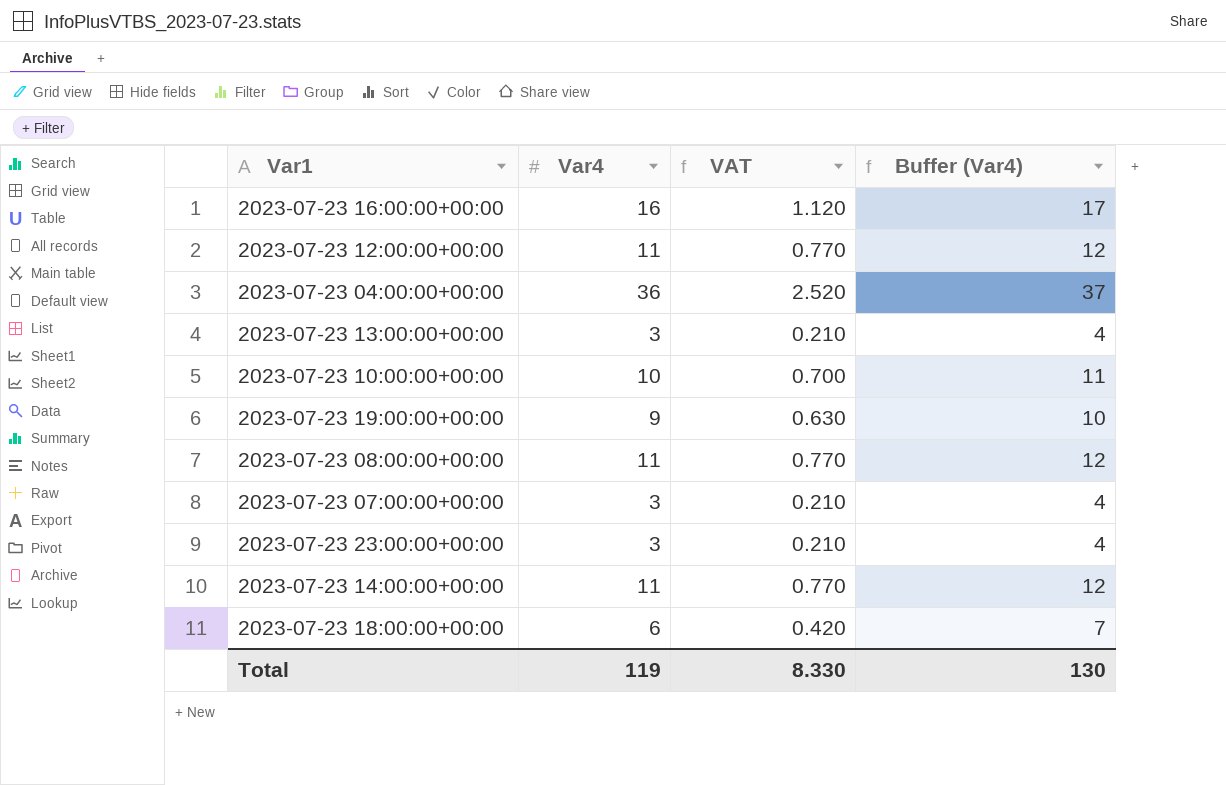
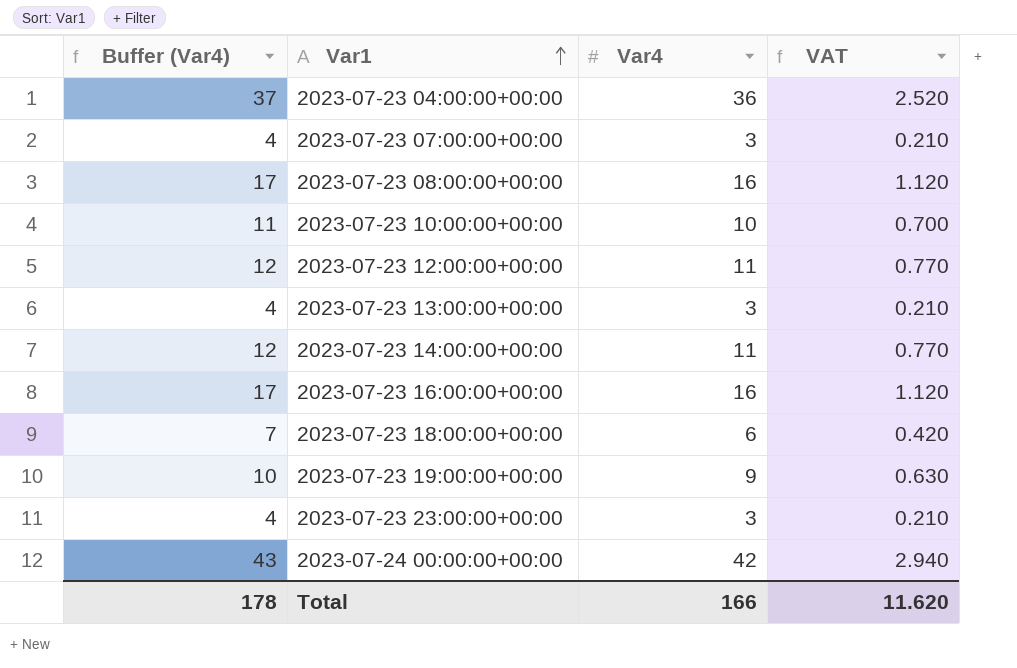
row order: none -> Var1 ascending
column Buffer (Var4) | position: 4 -> 1
2023-07-23 08:00:00+00:00 | Buffer (Var4): 12 -> 17
2023-07-23 08:00:00+00:00 | Var4: 11 -> 16
2023-07-23 08:00:00+00:00 | VAT: 0.770 -> 1.120
row 2023-07-24 00:00:00+00:00: none -> 43 | 42 | 2.940
Total | Buffer (Var4): 130 -> 178
Total | Var4: 119 -> 166
Total | VAT: 8.330 -> 11.620

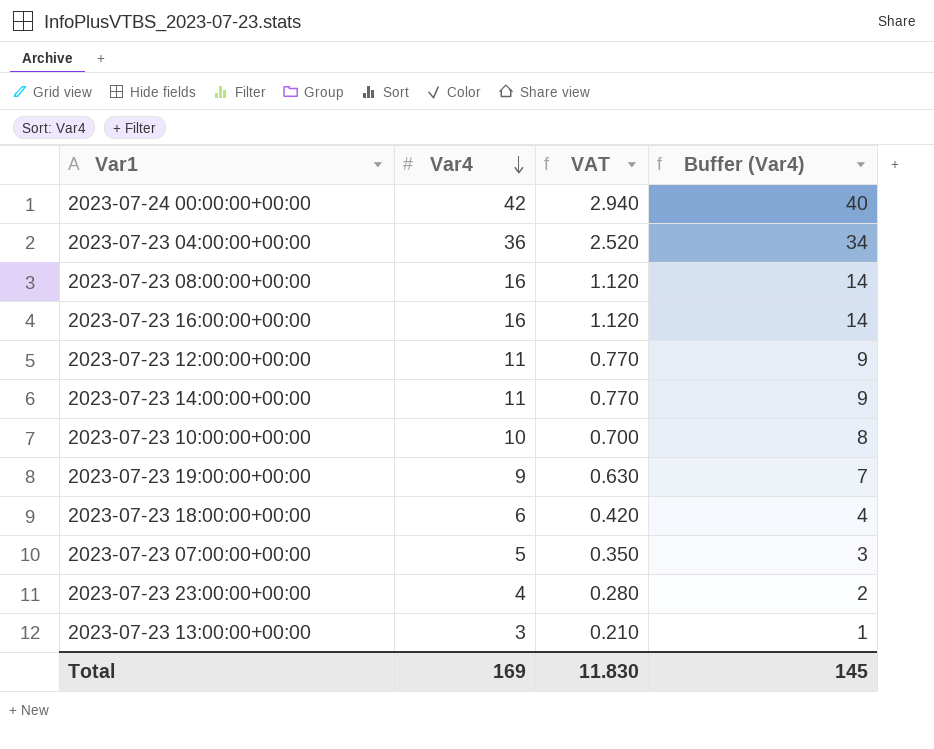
row order: Var1 ascending -> Var4 descending
column Buffer (Var4) | formula: [Var4] + 1 -> [Var4] - 2
column Buffer (Var4) | position: 1 -> 4
2023-07-23 07:00:00+00:00 | Var4: 3 -> 5
2023-07-23 07:00:00+00:00 | VAT: 0.210 -> 0.350
2023-07-23 23:00:00+00:00 | Var4: 3 -> 4
2023-07-23 23:00:00+00:00 | VAT: 0.210 -> 0.280
Total | Var4: 166 -> 169
Total | VAT: 11.620 -> 11.830
Total | Buffer (Var4): 178 -> 145

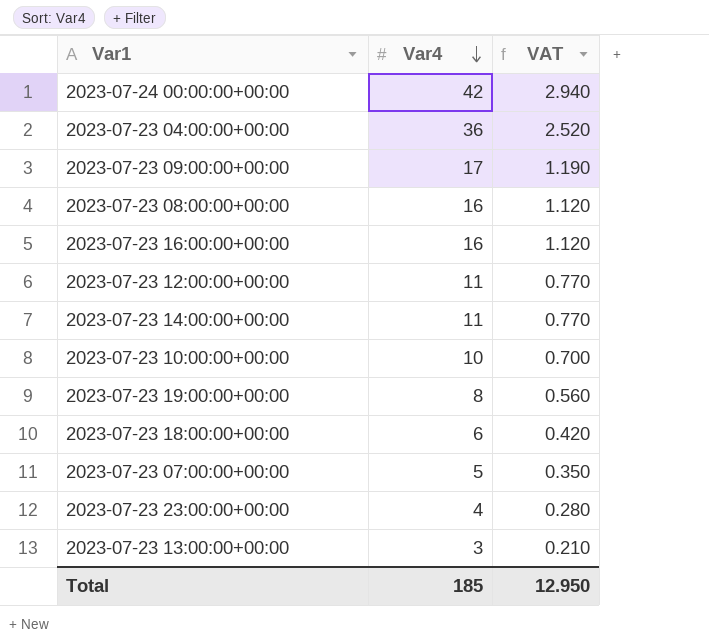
column Buffer (Var4) | formula: [Var4] - 2 -> none
row 2023-07-23 09:00:00+00:00: none -> 17 | 1.190
2023-07-23 19:00:00+00:00 | Var4: 9 -> 8
2023-07-23 19:00:00+00:00 | VAT: 0.630 -> 0.560
Total | Var4: 169 -> 185
Total | VAT: 11.830 -> 12.950

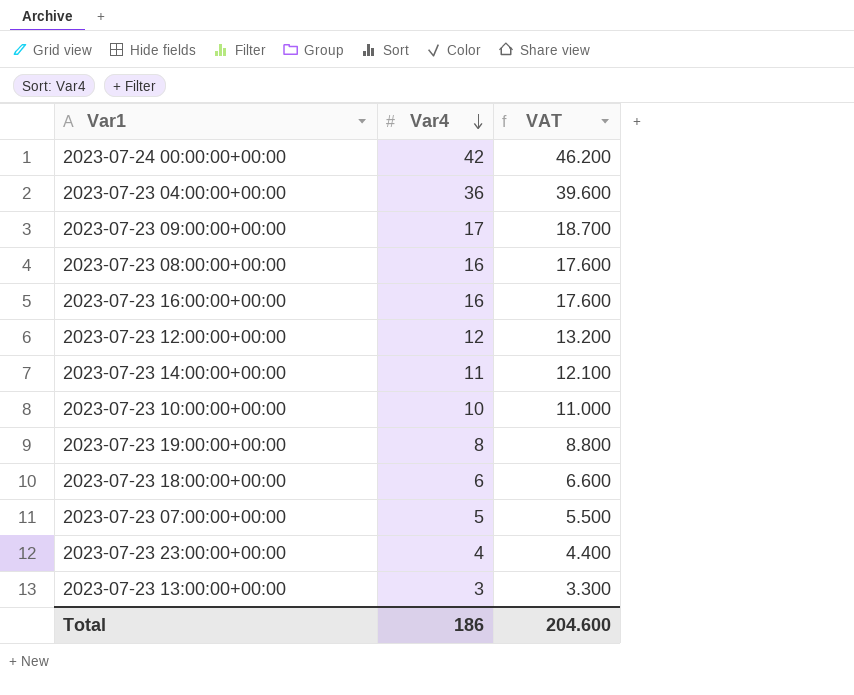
column VAT | formula: [Var4] * 0.07 -> [Var4] * 1.1
2023-07-23 12:00:00+00:00 | Var4: 11 -> 12
Total | Var4: 185 -> 186
Total | VAT: 12.950 -> 204.600

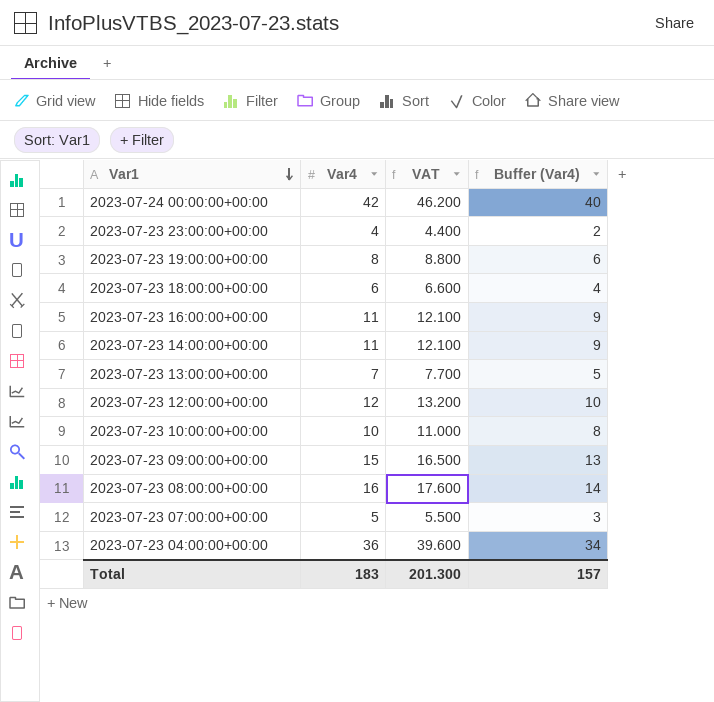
row order: Var4 descending -> Var1 descending
column Buffer (Var4) | formula: none -> [Var4] - 2
2023-07-23 16:00:00+00:00 | Var4: 16 -> 11
2023-07-23 16:00:00+00:00 | VAT: 17.600 -> 12.100
2023-07-23 13:00:00+00:00 | Var4: 3 -> 7
2023-07-23 13:00:00+00:00 | VAT: 3.300 -> 7.700
2023-07-23 09:00:00+00:00 | Var4: 17 -> 15
2023-07-23 09:00:00+00:00 | VAT: 18.700 -> 16.500
Total | Var4: 186 -> 183
Total | VAT: 204.600 -> 201.300

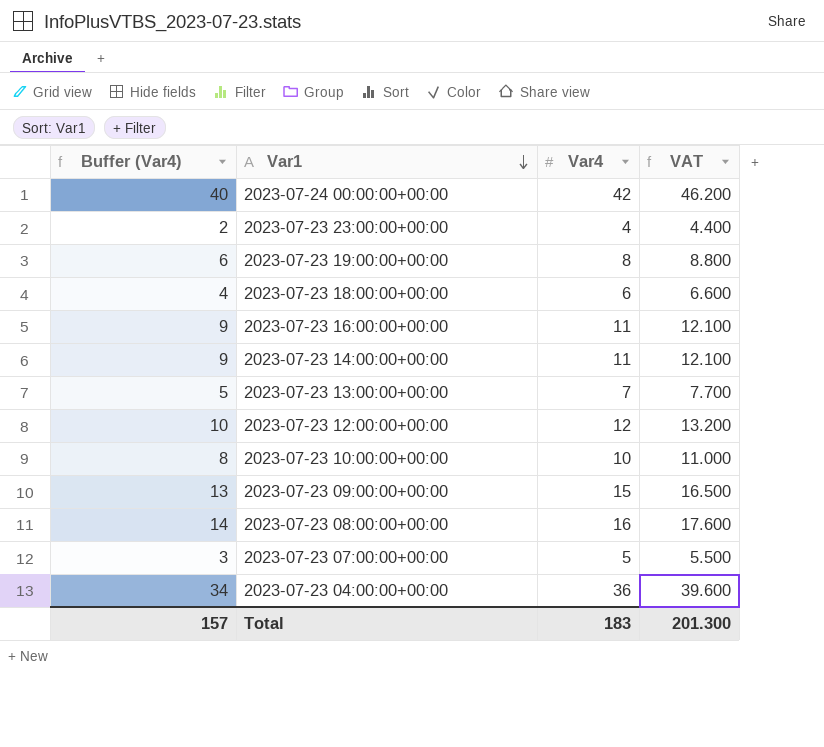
column Buffer (Var4) | position: 4 -> 1

